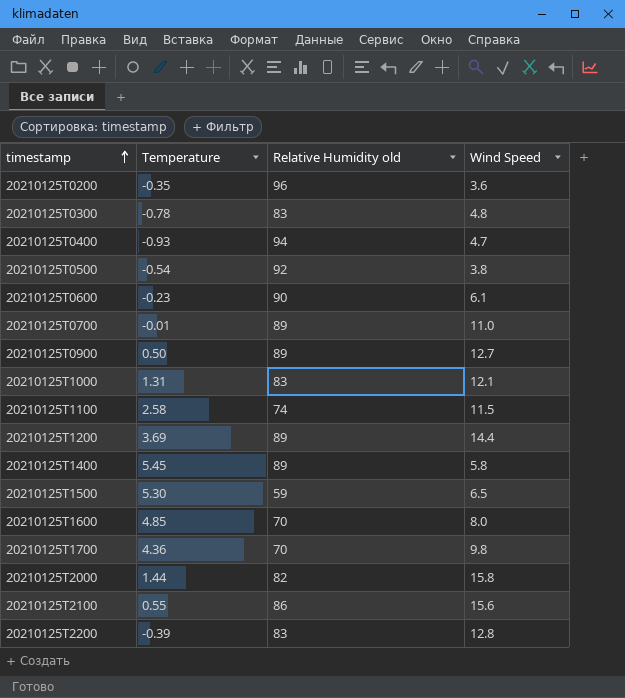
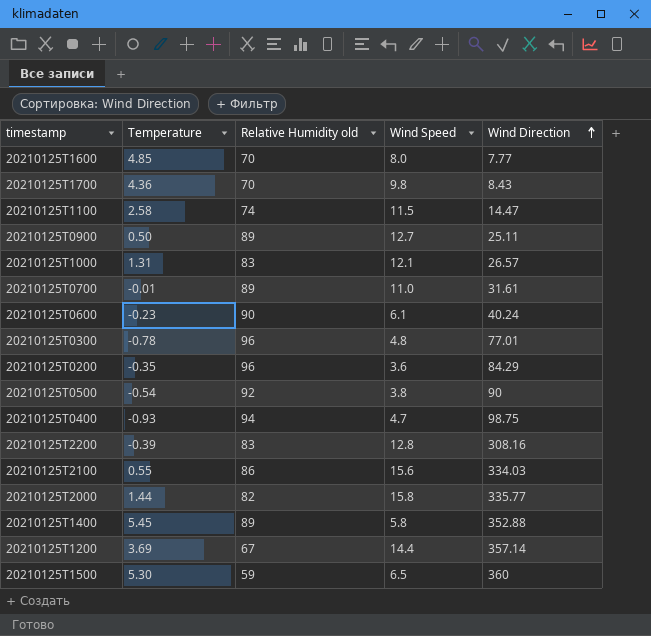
row order: timestamp ascending -> Wind Direction ascending
column Wind Direction | position: none -> 5
20210125T0300 | Relative Humidity old: 83 -> 96
20210125T1200 | Relative Humidity old: 89 -> 67

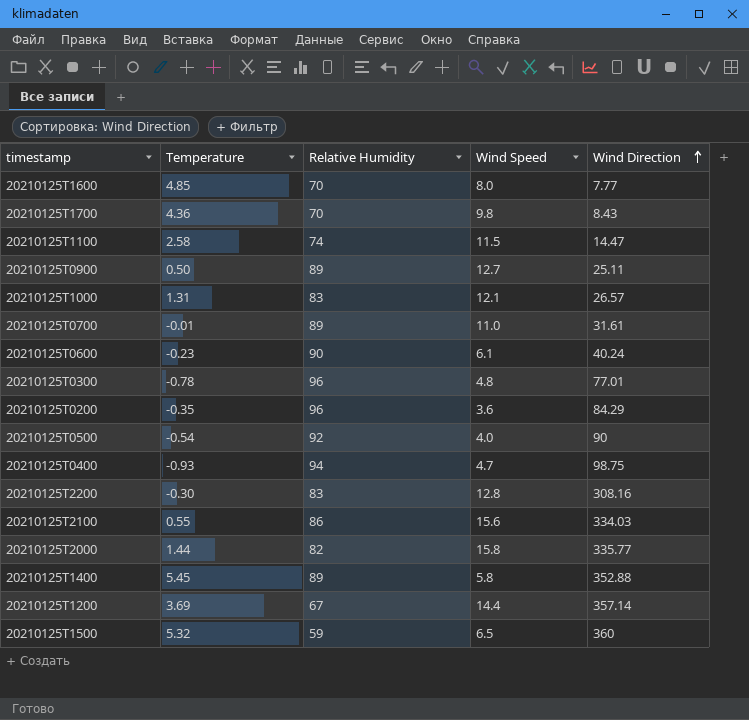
column name: Relative Humidity old -> Relative Humidity
20210125T0500 | Wind Speed: 3.8 -> 4.0
20210125T2200 | Temperature: -0.39 -> -0.30
20210125T1500 | Temperature: 5.30 -> 5.32

